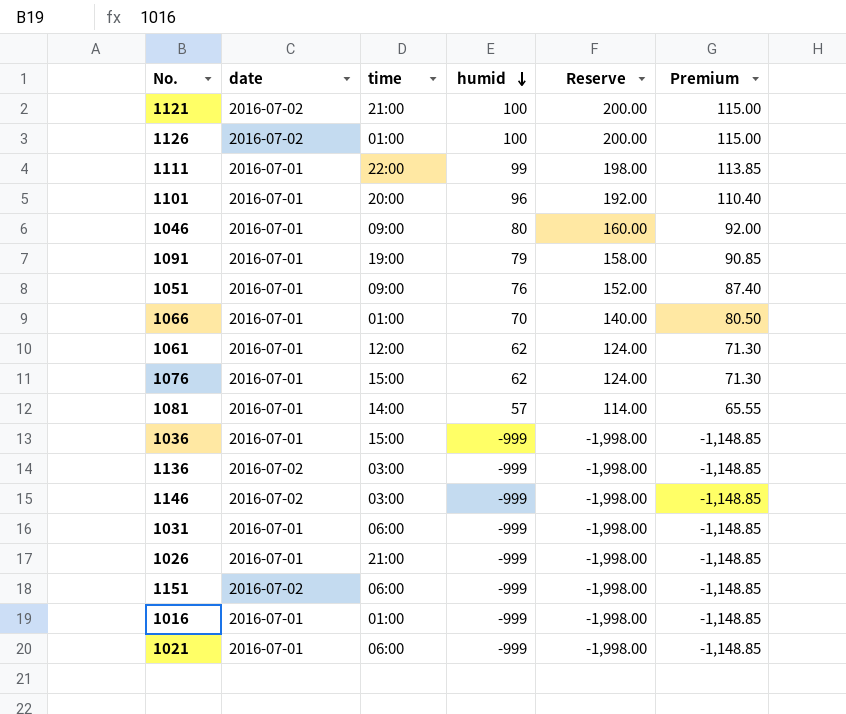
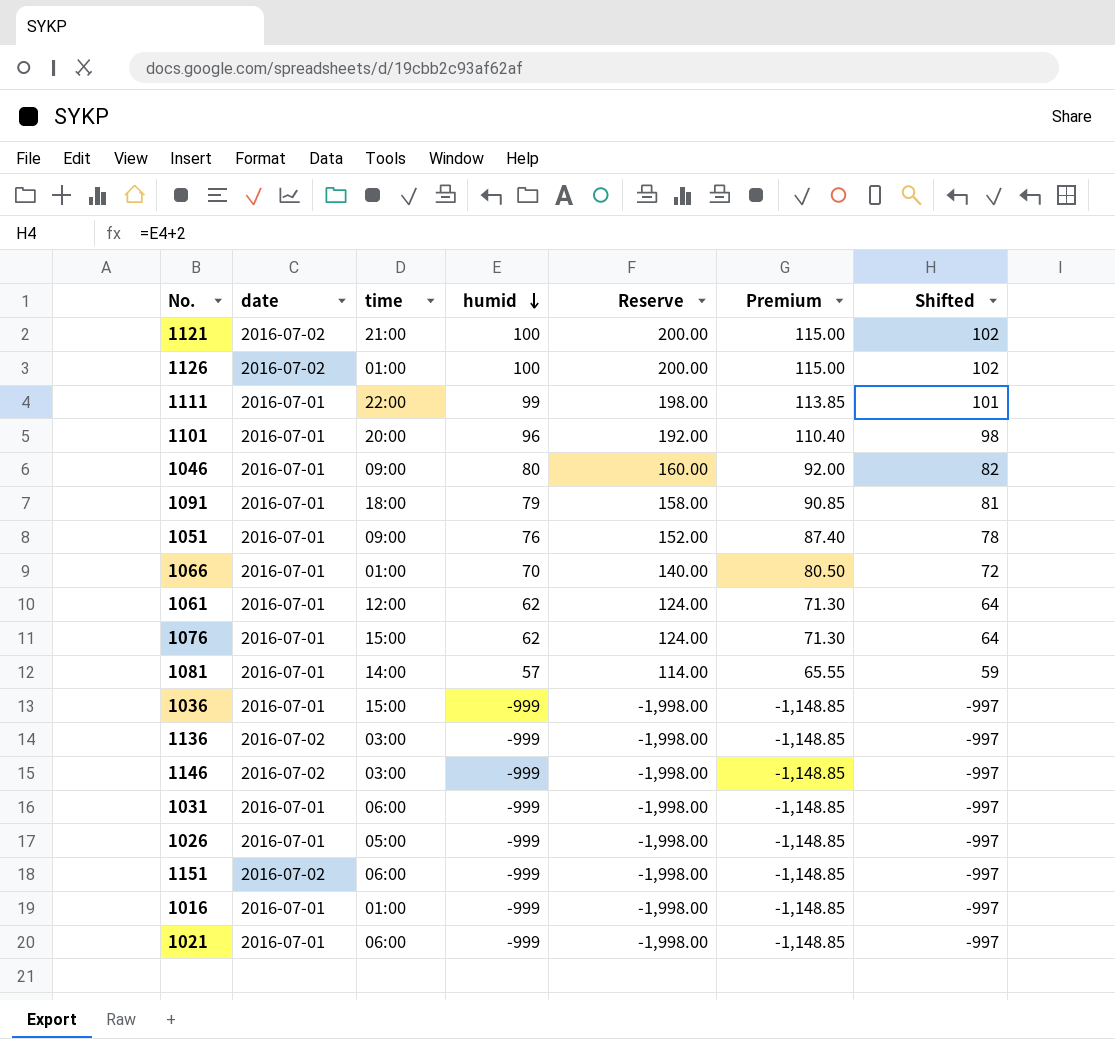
column Shifted | formula: none -> [humid] + 2
1091 | time: 19:00 -> 18:00
1026 | time: 21:00 -> 05:00

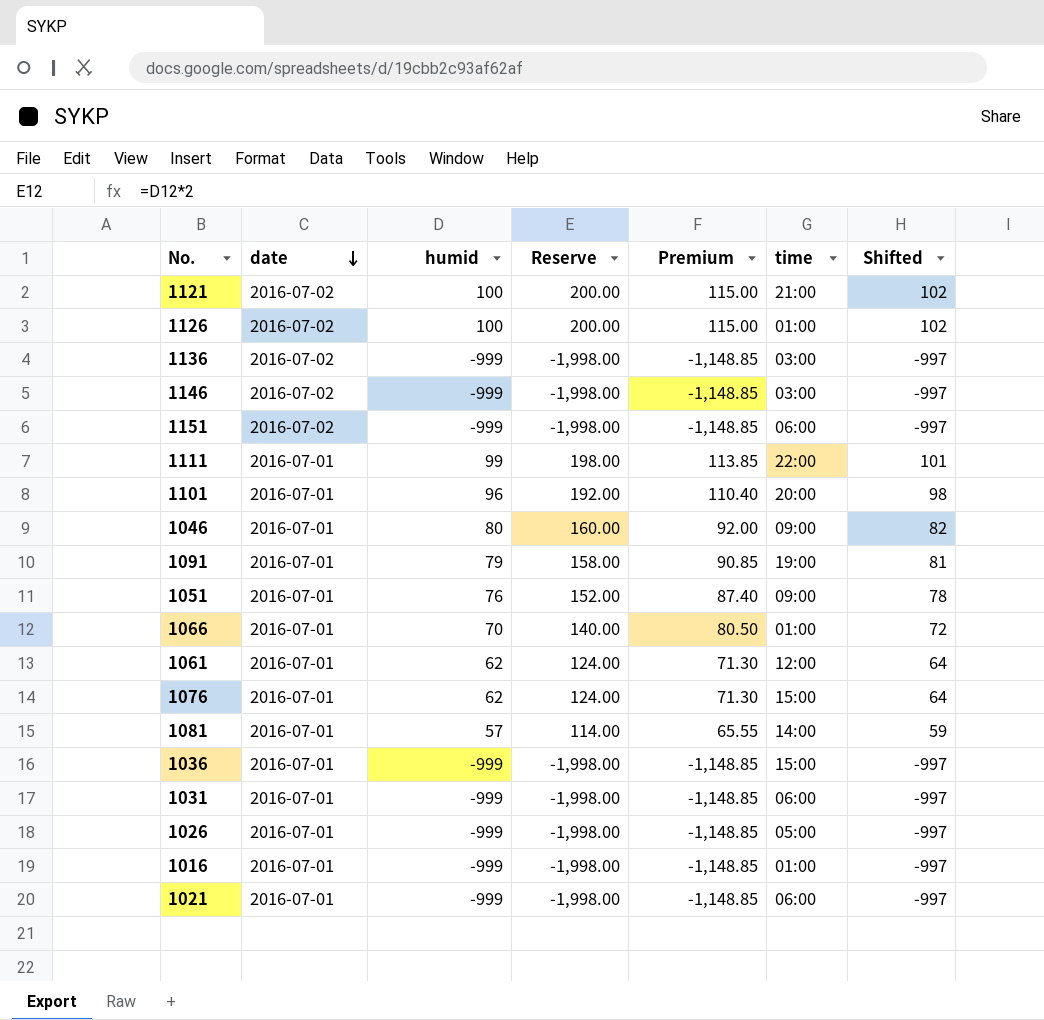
row order: humid descending -> date descending
column time | position: 3 -> 6
1091 | time: 18:00 -> 19:00

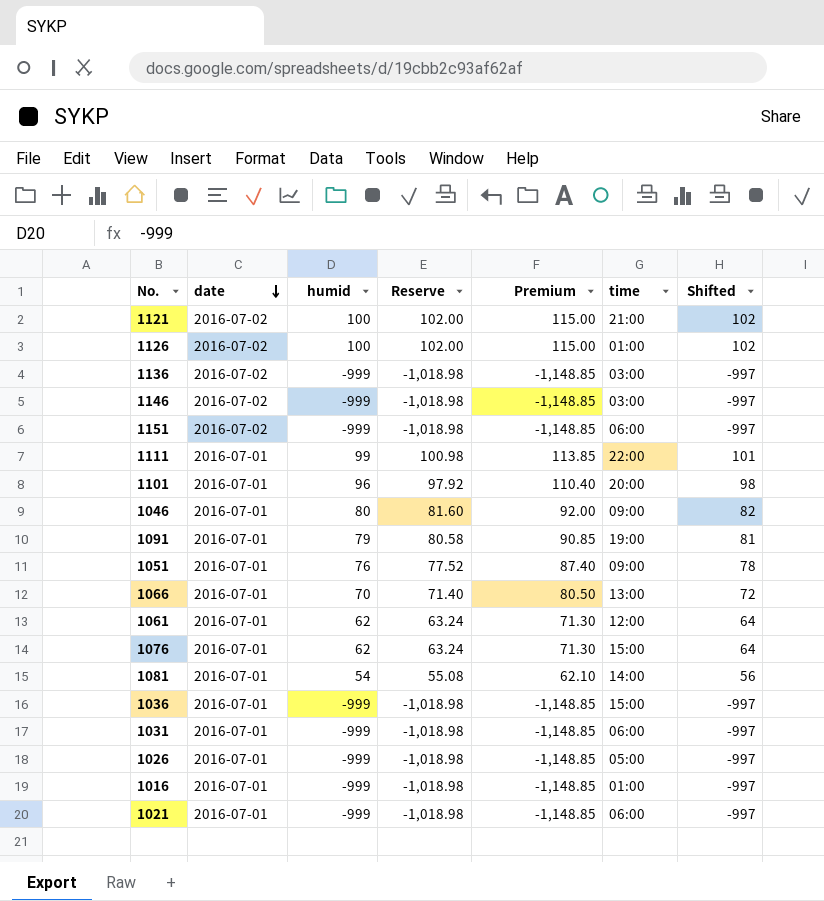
column Reserve | formula: [humid] * 2 -> [humid] * 1.02
1066 | time: 01:00 -> 13:00
1081 | humid: 57 -> 54
1081 | Premium: 65.55 -> 62.10
1081 | Shifted: 59 -> 56

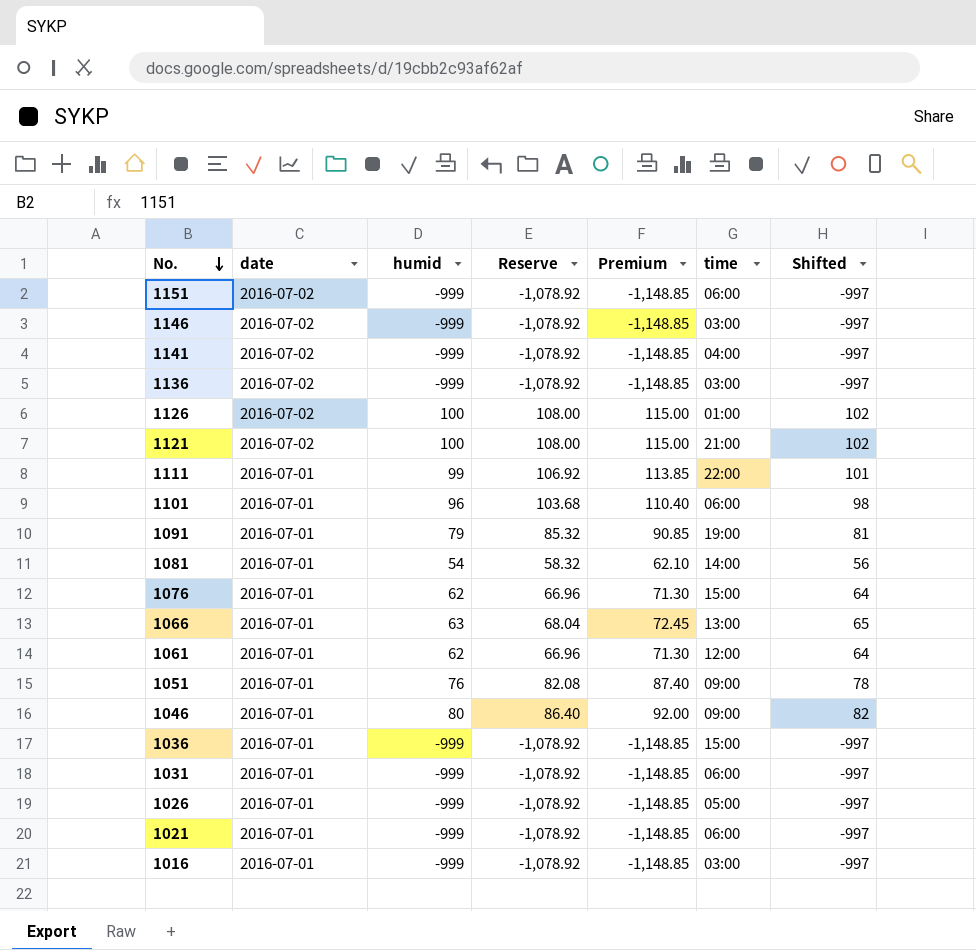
row order: date descending -> No. descending
column Reserve | formula: [humid] * 1.02 -> [humid] * 1.08
row 1141: none -> 2016-07-02 | -999 | -1,078.92 | -1,148.85 | 04:00 | -997
1101 | time: 20:00 -> 06:00
1066 | humid: 70 -> 63
1066 | Premium: 80.50 -> 72.45
1066 | Shifted: 72 -> 65
1016 | time: 01:00 -> 03:00

